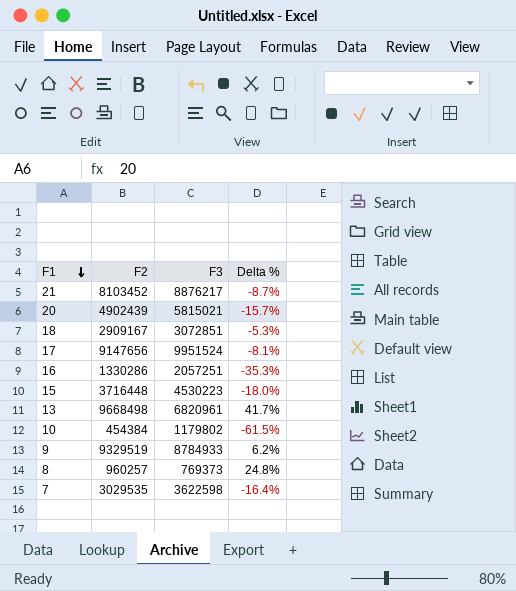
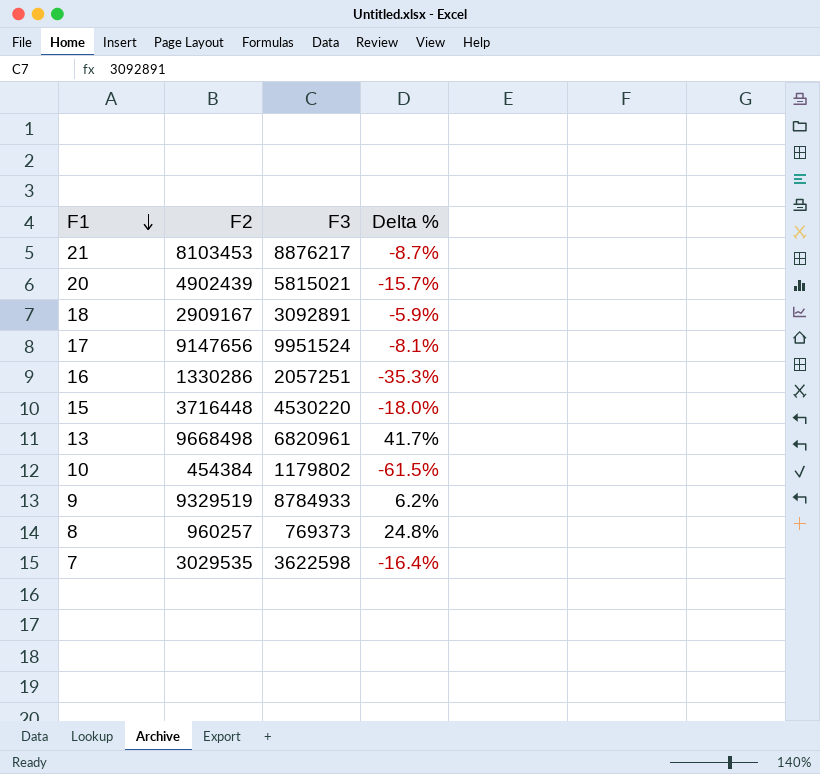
21 | F2: 8103452 -> 8103453
18 | F3: 3072851 -> 3092891
18 | Delta %: -5.3% -> -5.9%
15 | F3: 4530223 -> 4530220

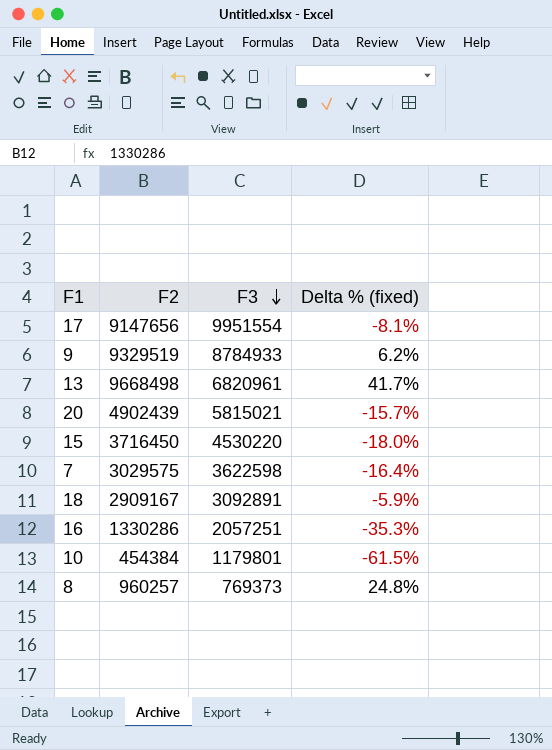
row order: F1 descending -> F3 descending
column name: Delta % -> Delta % (fixed)
row 21: 8103453 | 8876217 | -8.7% -> none
17 | F3: 9951524 -> 9951554
15 | F2: 3716448 -> 3716450
7 | F2: 3029535 -> 3029575
10 | F3: 1179802 -> 1179801

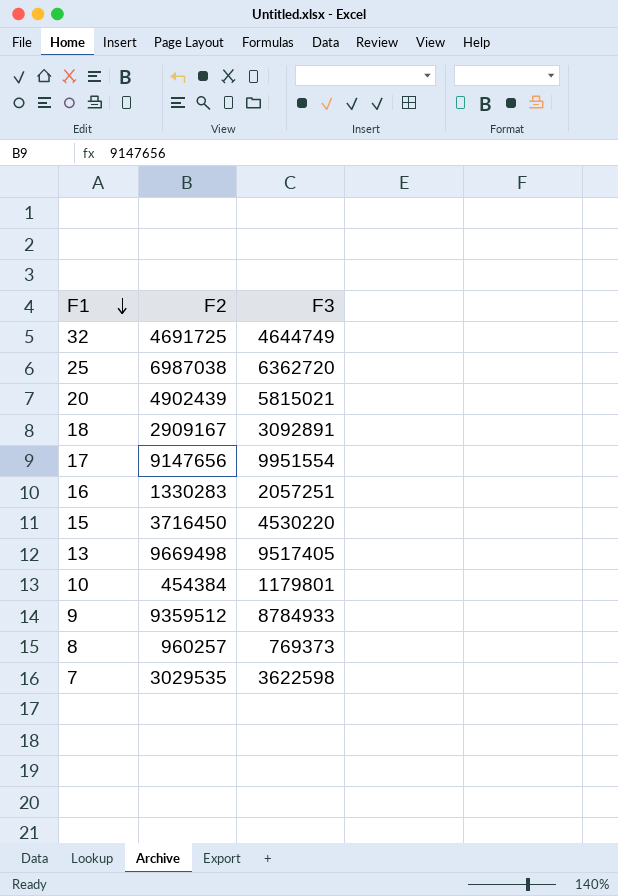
row order: F3 descending -> F1 descending
column Delta % (fixed) | formula: ([F2] - [F3]) / [F3] -> none
row 32: none -> 4691725 | 4644749
row 25: none -> 6987038 | 6362720
16 | F2: 1330286 -> 1330283
13 | F2: 9668498 -> 9669498
13 | F3: 6820961 -> 9517405
9 | F2: 9329519 -> 9359512
7 | F2: 3029575 -> 3029535

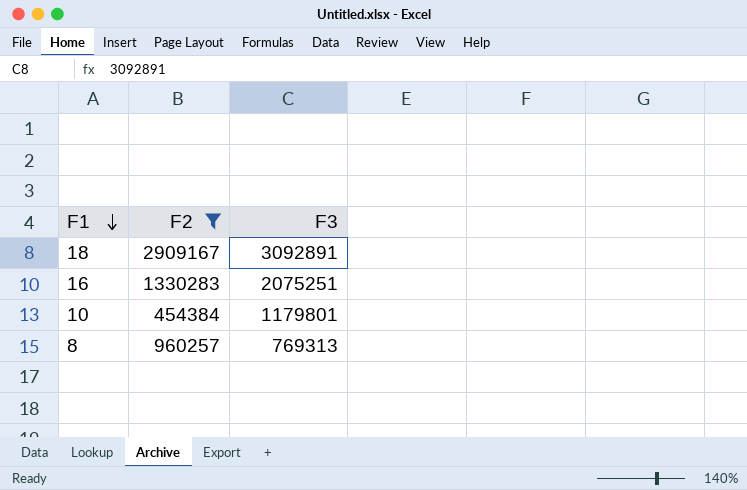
filter: none -> F2 <= 2909167
16 | F3: 2057251 -> 2075251
8 | F3: 769373 -> 769313

